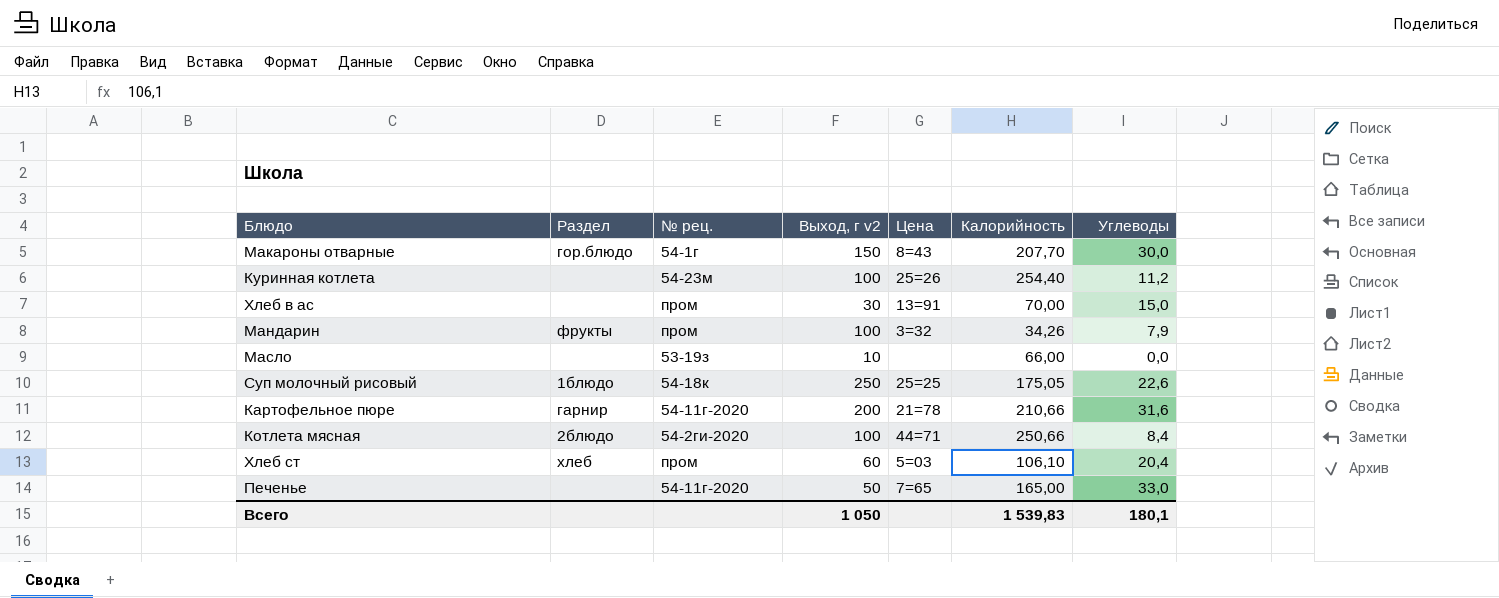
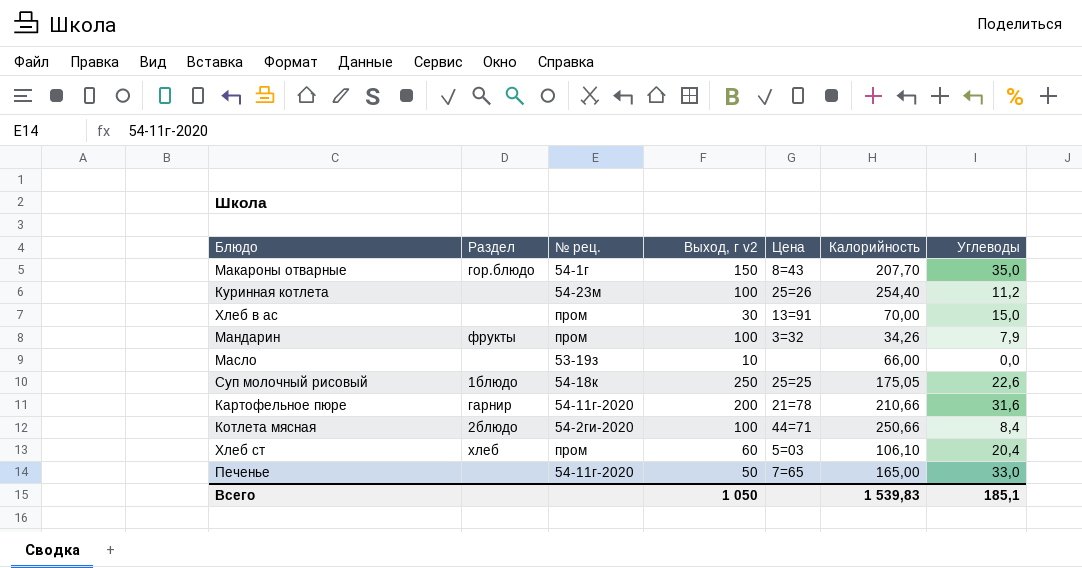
Макароны отварные | Углеводы: 30,0 -> 35,0
Всего | Углеводы: 180,1 -> 185,1

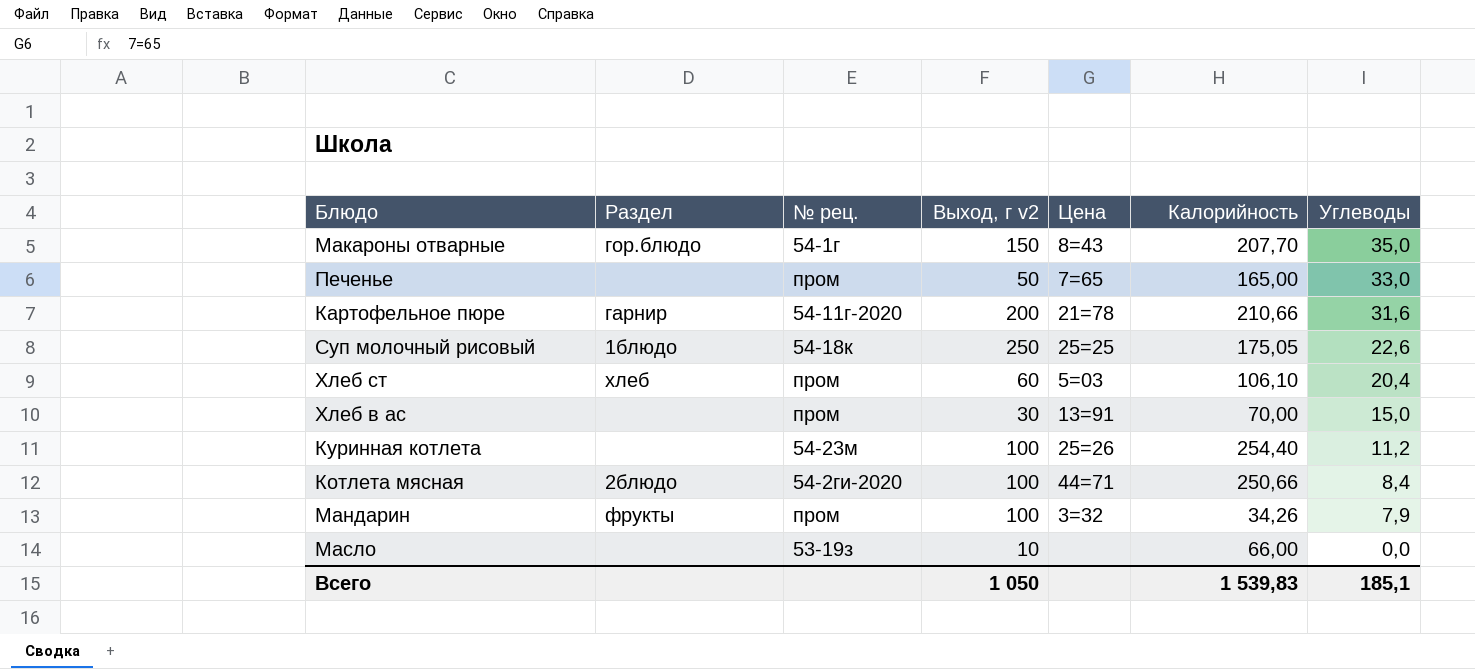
row order: none -> Углеводы descending
Печенье | № рец.: 54-11г-2020 -> пром

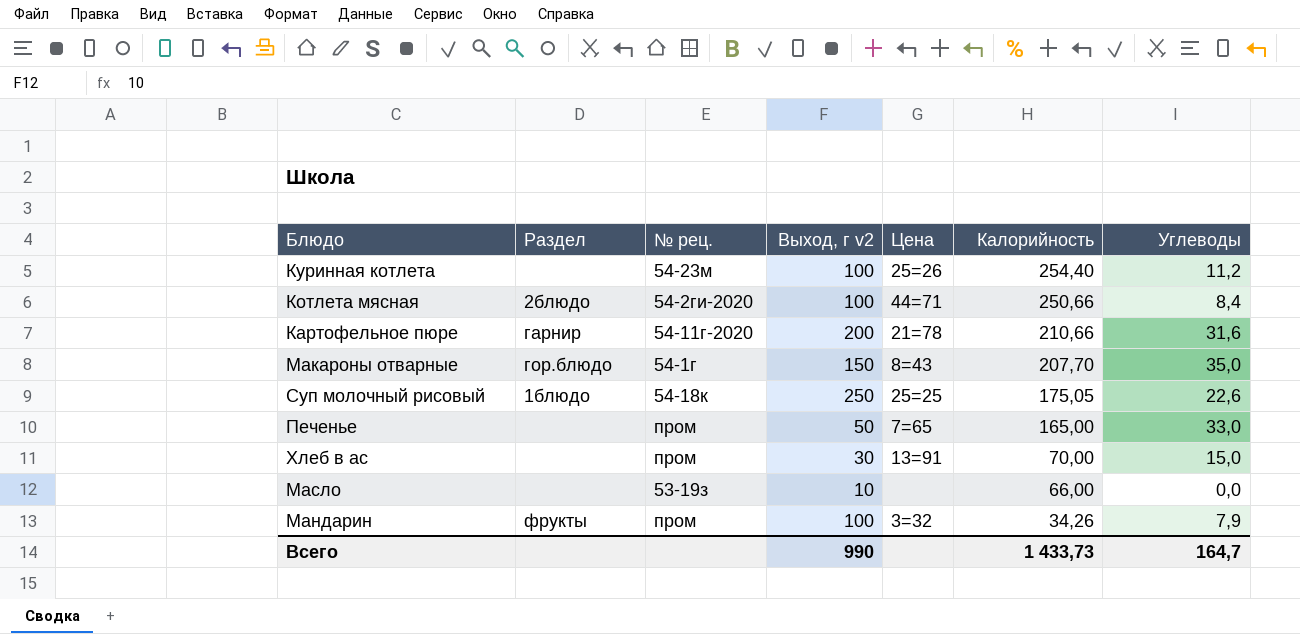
row order: Углеводы descending -> Калорийность descending
row Хлеб ст: хлеб | пром | 60 | 5=03 | 106,10 | 20,4 -> none
Всего | Выход, г v2: 1 050 -> 990
Всего | Калорийность: 1 539,83 -> 1 433,73
Всего | Углеводы: 185,1 -> 164,7

